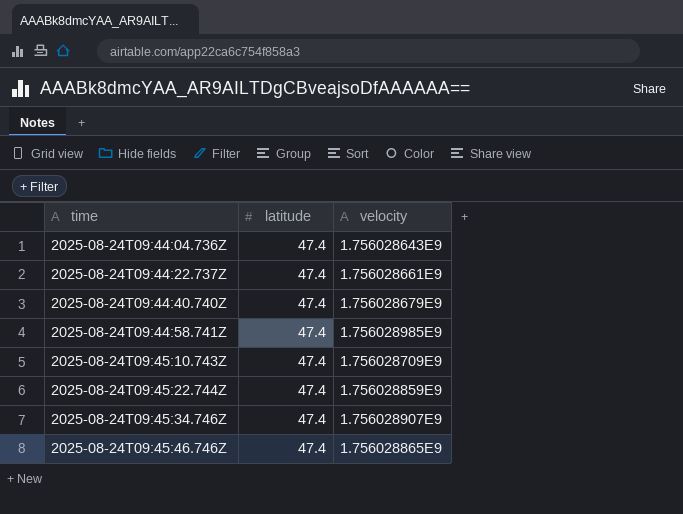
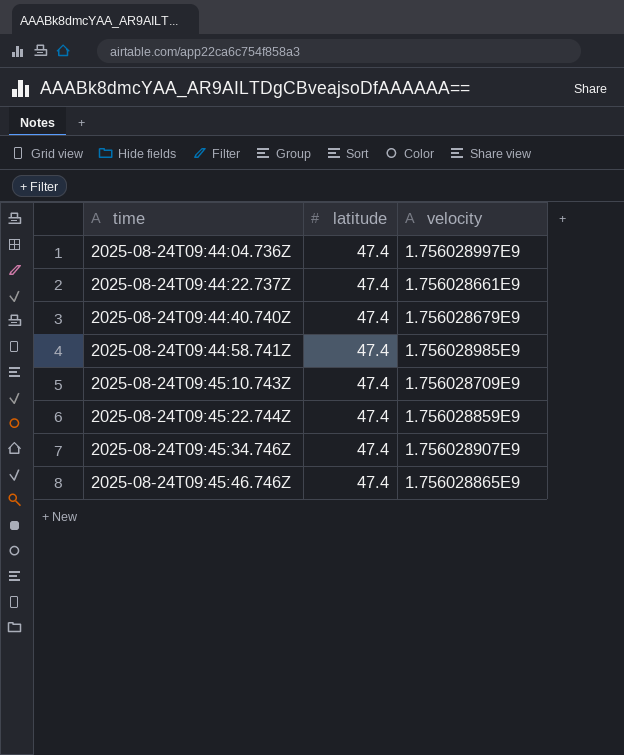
2025-08-24T09:44:04.736Z | velocity: 1.756028643E9 -> 1.756028997E9

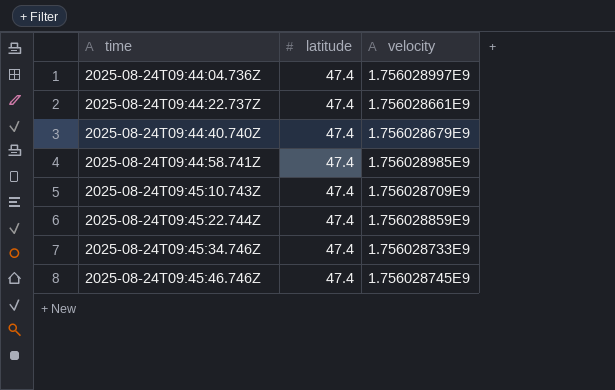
2025-08-24T09:45:34.746Z | velocity: 1.756028907E9 -> 1.756028733E9
2025-08-24T09:45:46.746Z | velocity: 1.756028865E9 -> 1.756028745E9

